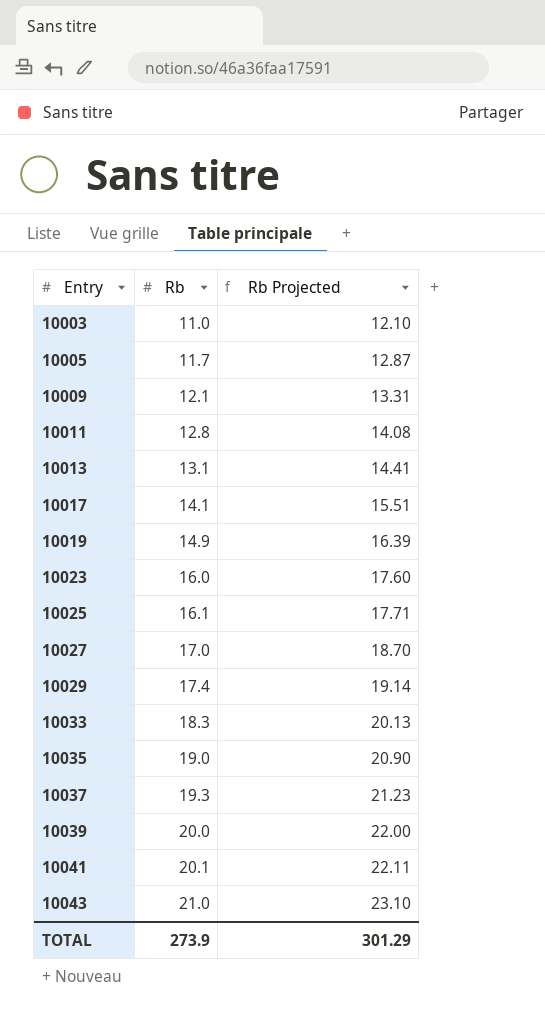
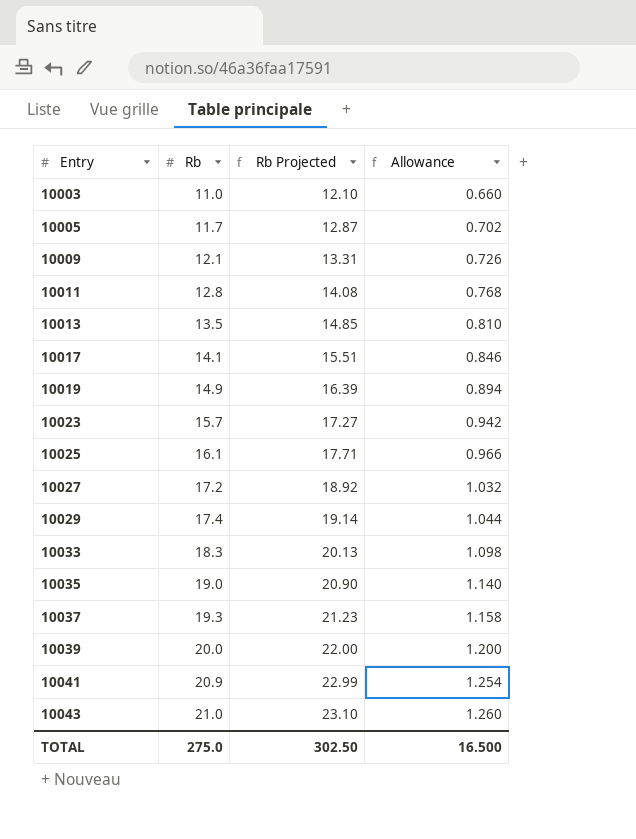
column Allowance | formula: none -> [Rb] * 0.06
10013 | Rb: 13.1 -> 13.5
10013 | Rb Projected: 14.41 -> 14.85
10023 | Rb: 16.0 -> 15.7
10023 | Rb Projected: 17.60 -> 17.27
10027 | Rb: 17.0 -> 17.2
10027 | Rb Projected: 18.70 -> 18.92
10041 | Rb: 20.1 -> 20.9
10041 | Rb Projected: 22.11 -> 22.99
TOTAL | Rb: 273.9 -> 275.0
TOTAL | Rb Projected: 301.29 -> 302.50

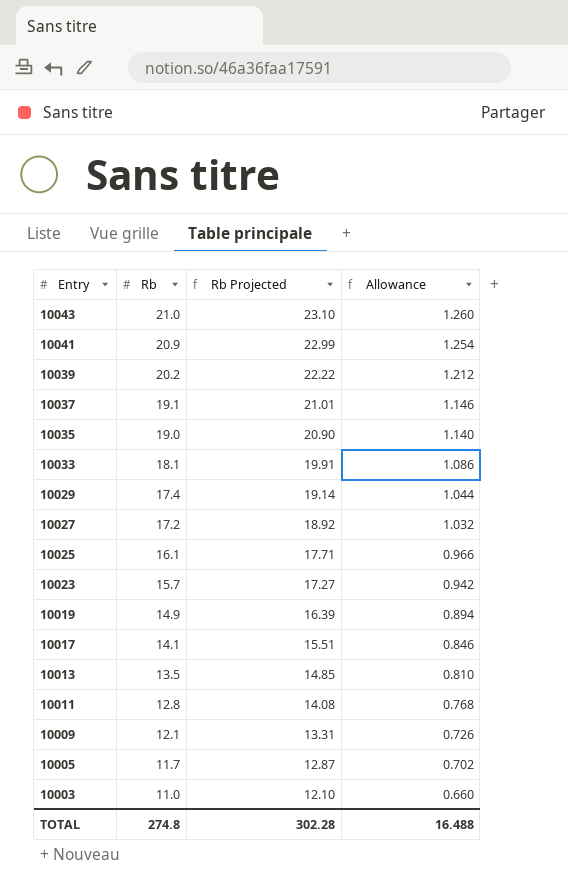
row order: Entry ascending -> Entry descending
10039 | Rb: 20.0 -> 20.2
10039 | Rb Projected: 22.00 -> 22.22
10039 | Allowance: 1.200 -> 1.212
10037 | Rb: 19.3 -> 19.1
10037 | Rb Projected: 21.23 -> 21.01
10037 | Allowance: 1.158 -> 1.146
10033 | Rb: 18.3 -> 18.1
10033 | Rb Projected: 20.13 -> 19.91
10033 | Allowance: 1.098 -> 1.086
TOTAL | Rb: 275.0 -> 274.8
TOTAL | Rb Projected: 302.50 -> 302.28
TOTAL | Allowance: 16.500 -> 16.488

